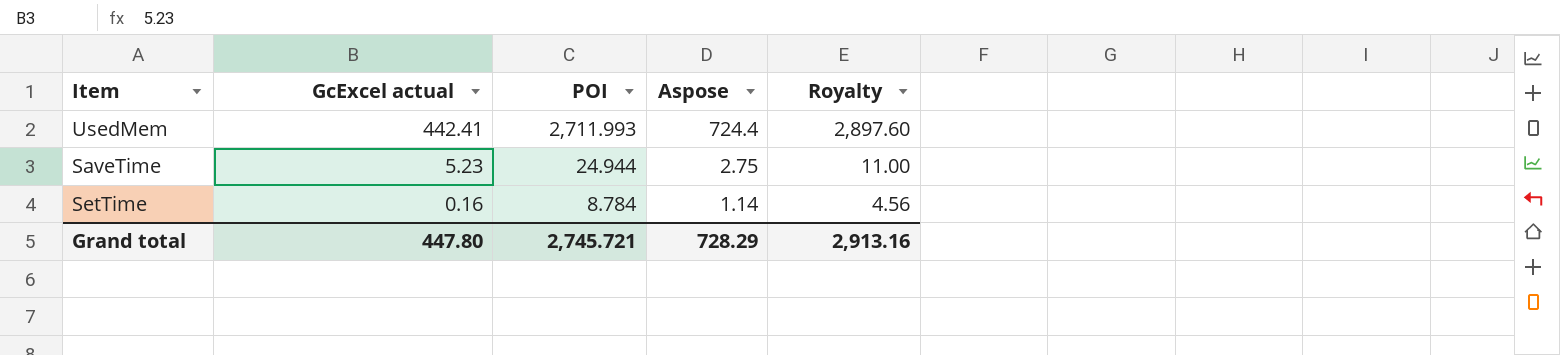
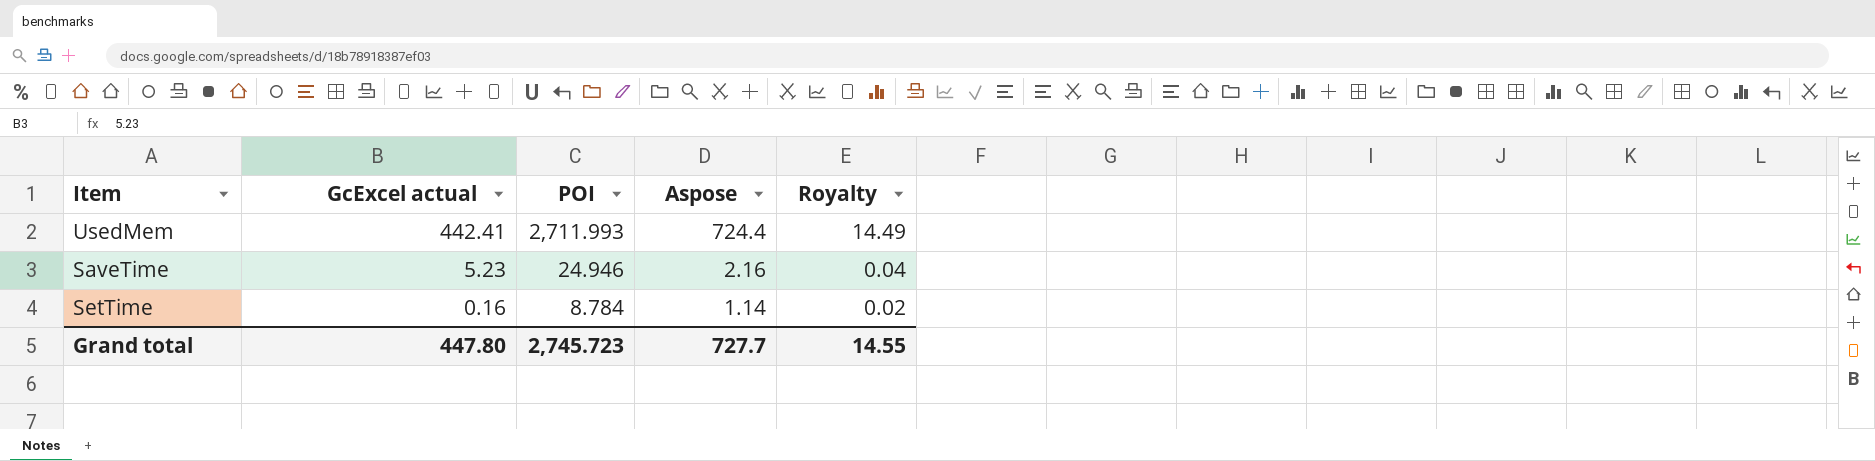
column Royalty | formula: [Aspose] * 4 -> [Aspose] * 0.02
SaveTime | POI: 24.944 -> 24.946
SaveTime | Aspose: 2.75 -> 2.16
Grand total | POI: 2,745.721 -> 2,745.723
Grand total | Aspose: 728.29 -> 727.7
Grand total | Royalty: 2,913.16 -> 14.55

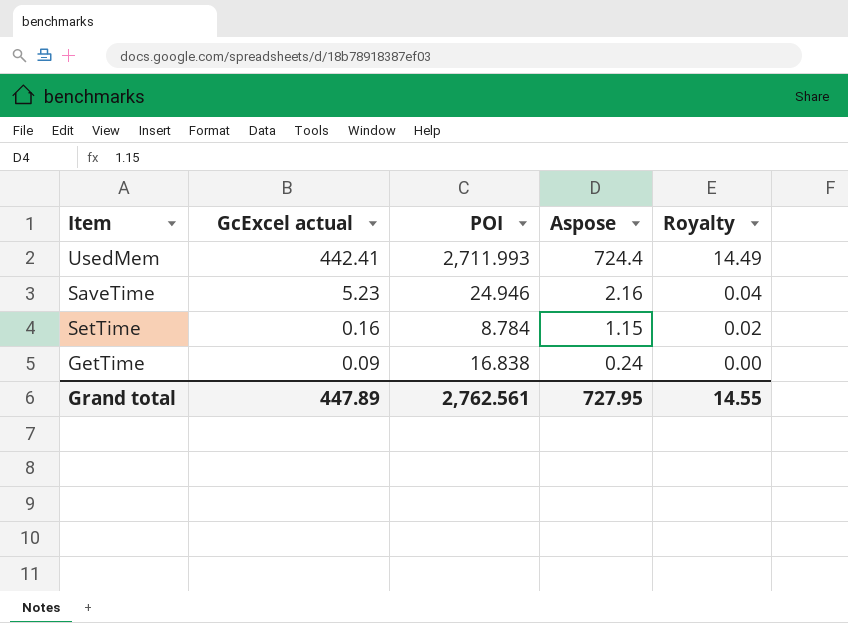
SetTime | Aspose: 1.14 -> 1.15
row GetTime: none -> 0.09 | 16.838 | 0.24 | 0.00
Grand total | GcExcel actual: 447.80 -> 447.89
Grand total | POI: 2,745.723 -> 2,762.561
Grand total | Aspose: 727.7 -> 727.95

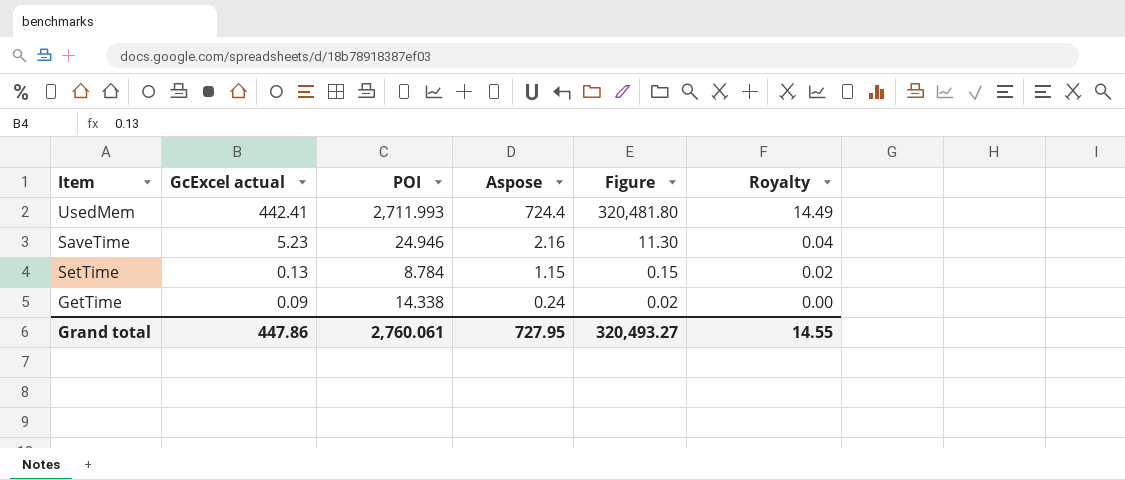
column Figure | formula: none -> [GcExcel actual] * [Aspose]
SetTime | GcExcel actual: 0.16 -> 0.13
GetTime | POI: 16.838 -> 14.338
Grand total | GcExcel actual: 447.89 -> 447.86
Grand total | POI: 2,762.561 -> 2,760.061

